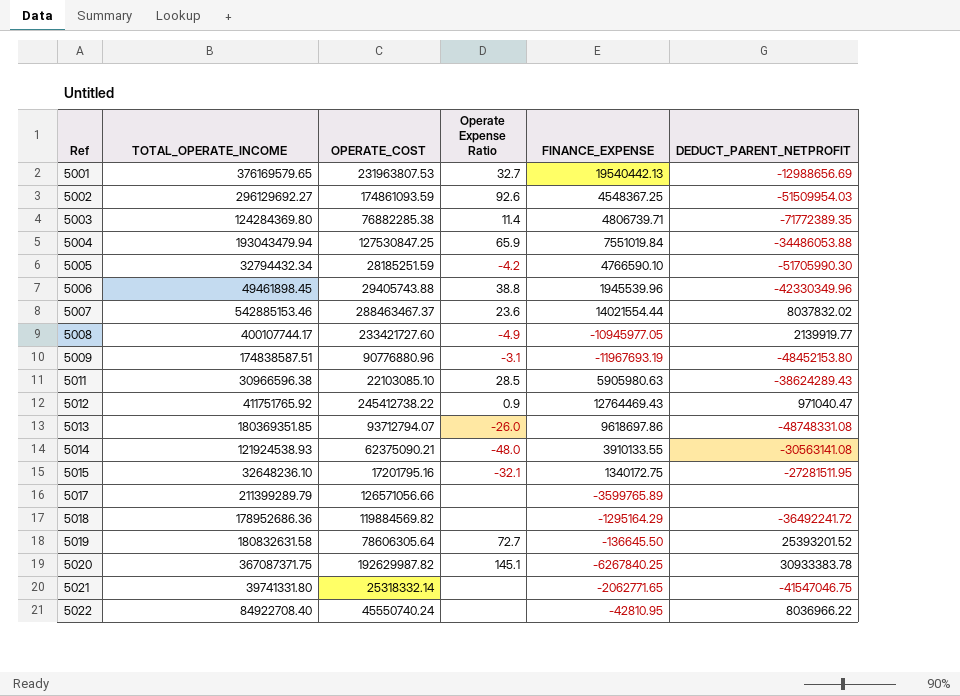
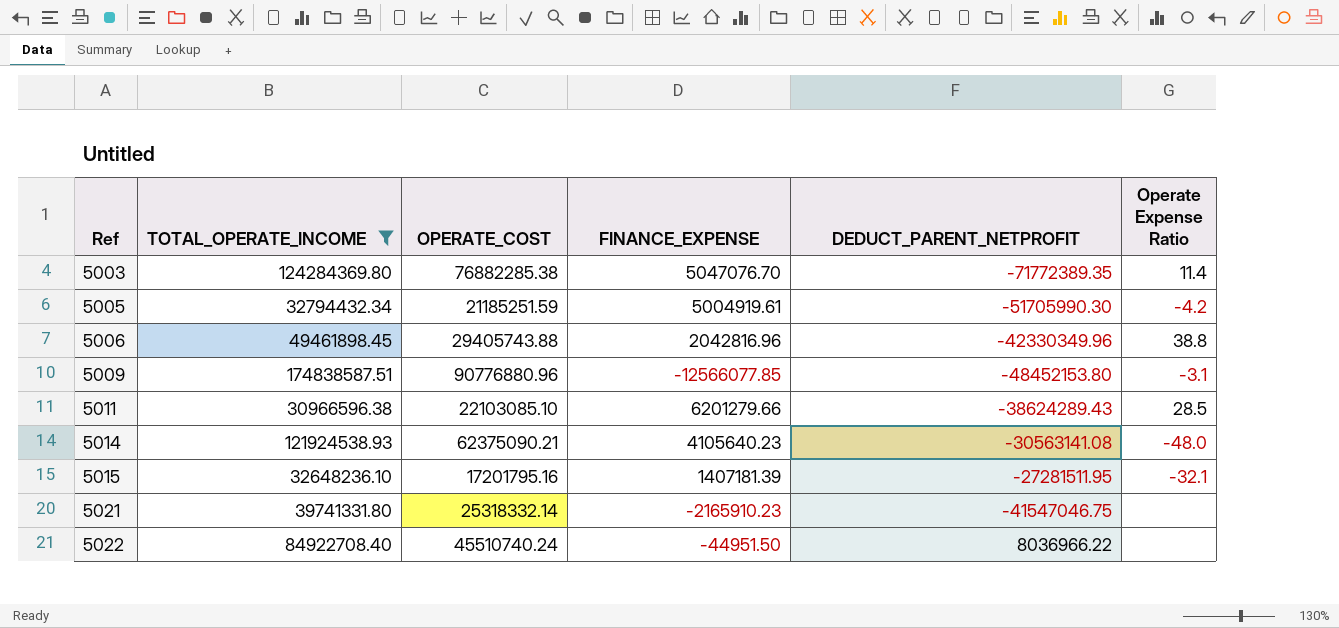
filter: none -> TOTAL_OPERATE_INCOME <= 174838587.51
column Operate Expense Ratio | position: 4 -> 6
5003 | FINANCE_EXPENSE: 4806739.71 -> 5047076.70
5005 | OPERATE_COST: 28185251.59 -> 21185251.59
5005 | FINANCE_EXPENSE: 4766590.10 -> 5004919.61
5006 | FINANCE_EXPENSE: 1945539.96 -> 2042816.96
5009 | FINANCE_EXPENSE: -11967693.19 -> -12566077.85
5011 | FINANCE_EXPENSE: 5905980.63 -> 6201279.66
5014 | FINANCE_EXPENSE: 3910133.55 -> 4105640.23
5015 | FINANCE_EXPENSE: 1340172.75 -> 1407181.39
5021 | FINANCE_EXPENSE: -2062771.65 -> -2165910.23
5022 | OPERATE_COST: 45550740.24 -> 45510740.24
5022 | FINANCE_EXPENSE: -42810.95 -> -44951.50

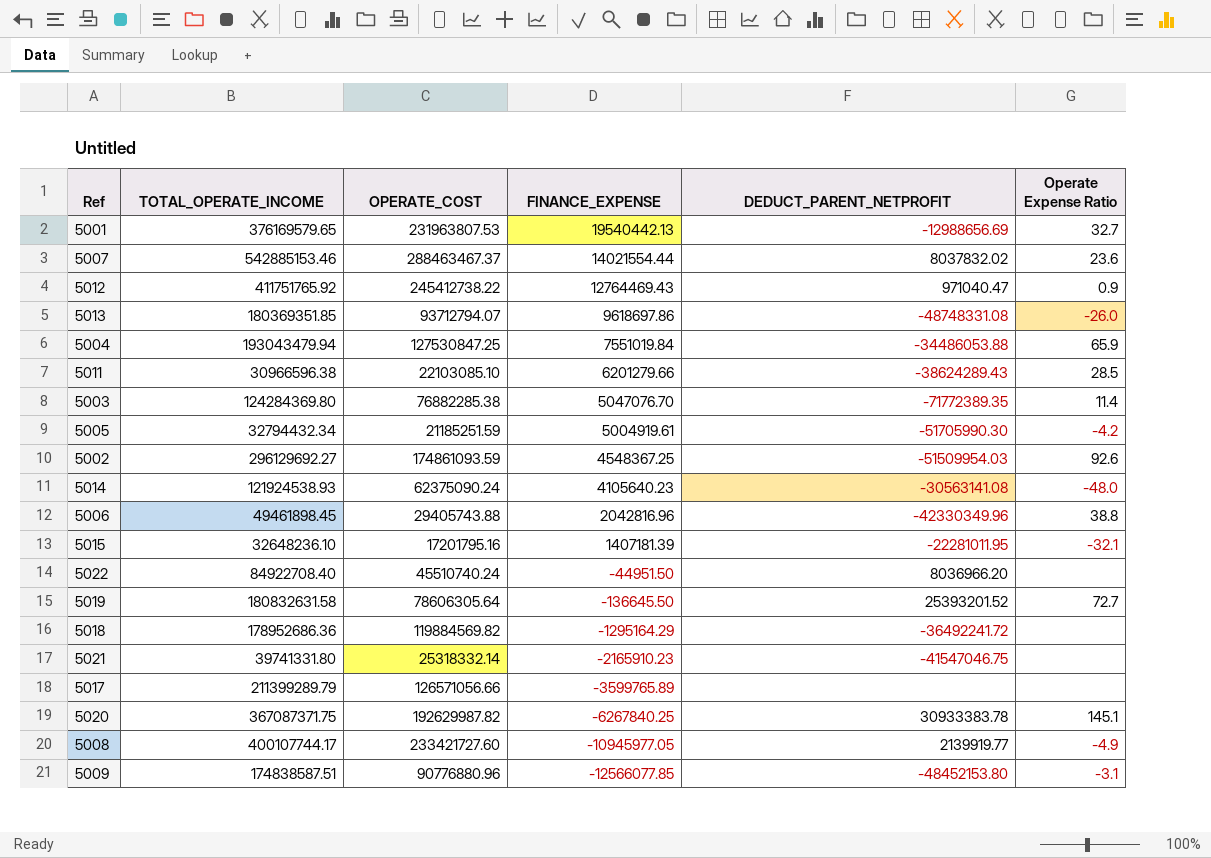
filter: TOTAL_OPERATE_INCOME <= 174838587.51 -> none
row order: Ref ascending -> FINANCE_EXPENSE descending
5014 | OPERATE_COST: 62375090.21 -> 62375090.24
5015 | DEDUCT_PARENT_NETPROFIT: -27281511.95 -> -22281011.95
5022 | DEDUCT_PARENT_NETPROFIT: 8036966.22 -> 8036966.20

